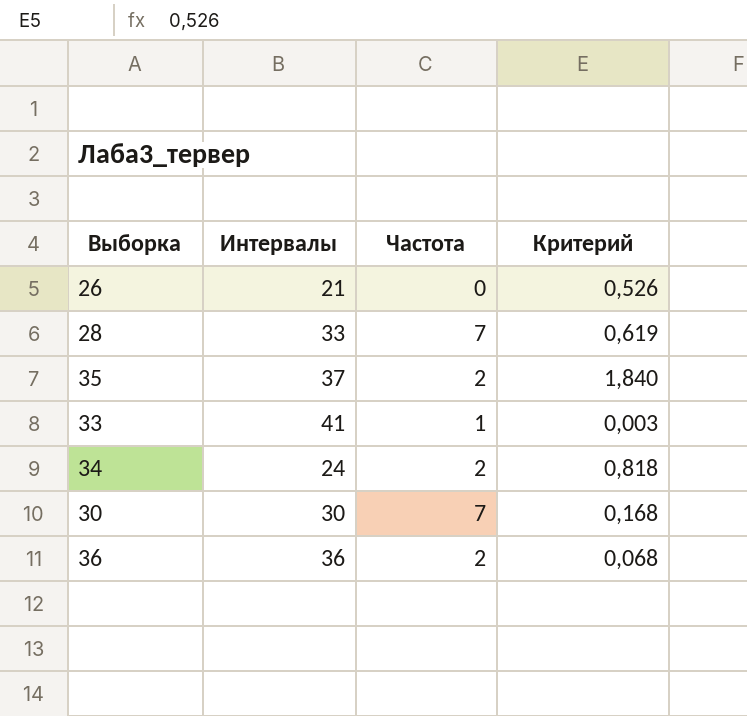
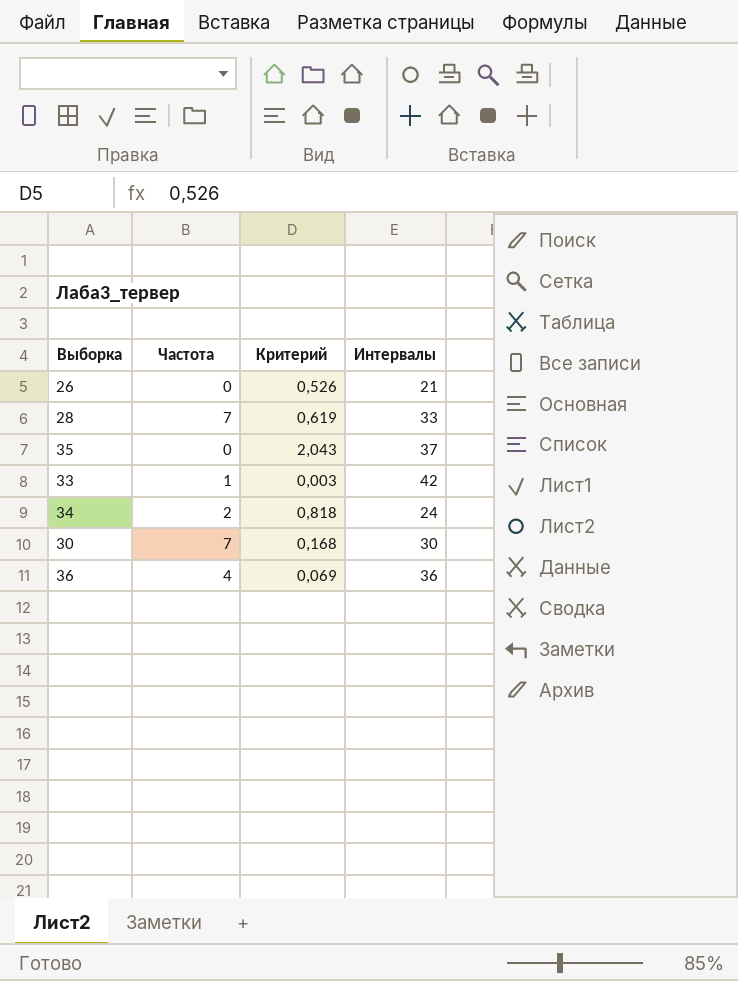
column Интервалы | position: 2 -> 4
35 | Частота: 2 -> 0
35 | Критерий: 1,840 -> 2,043
33 | Интервалы: 41 -> 42
36 | Частота: 2 -> 4
36 | Критерий: 0,068 -> 0,069

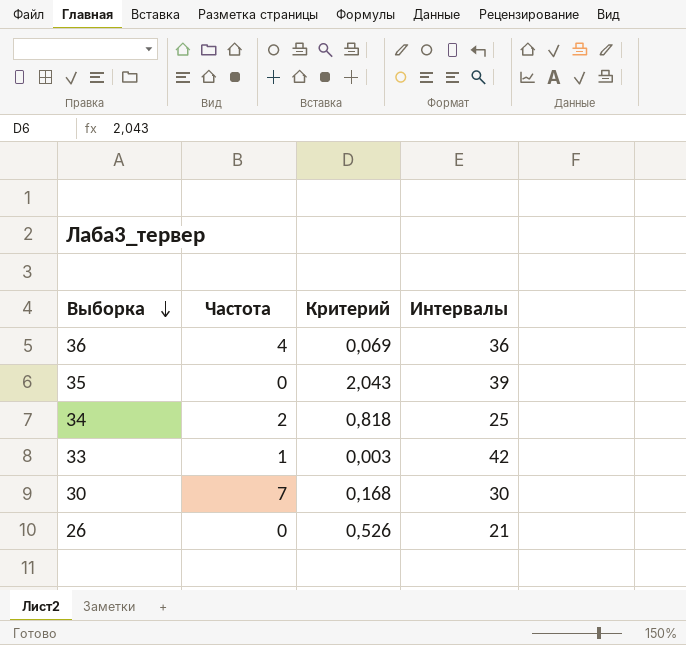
row order: none -> Выборка descending
row 28: 7 | 0,619 | 33 -> none
35 | Интервалы: 37 -> 39
34 | Интервалы: 24 -> 25

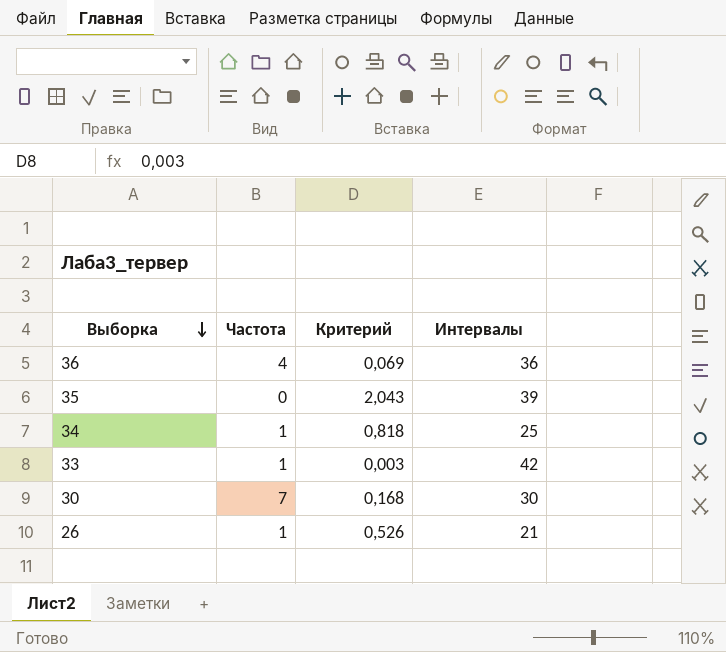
34 | Частота: 2 -> 1
26 | Частота: 0 -> 1

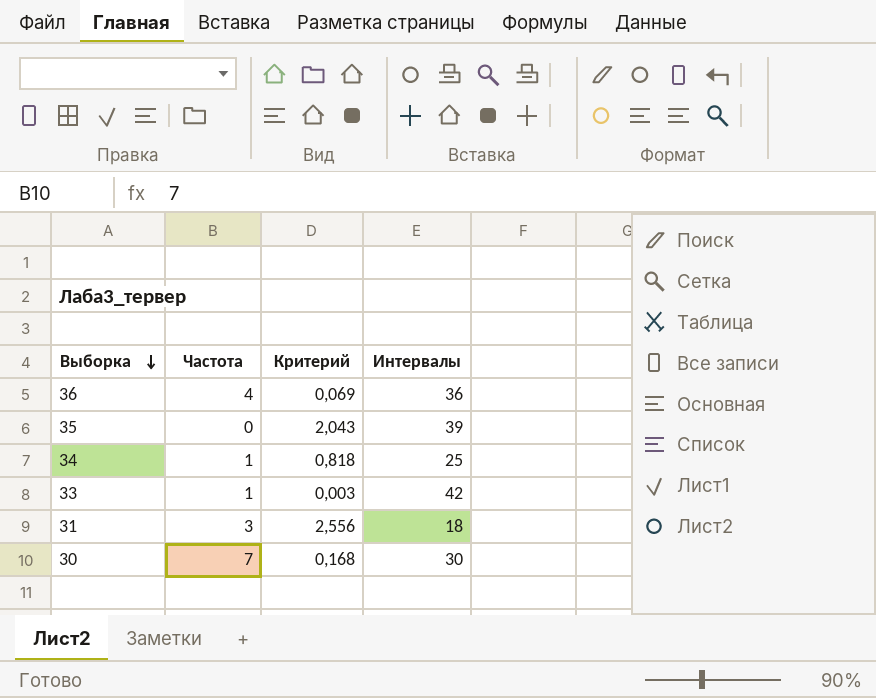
row 26: 1 | 0,526 | 21 -> none
row 31: none -> 3 | 2,556 | 18

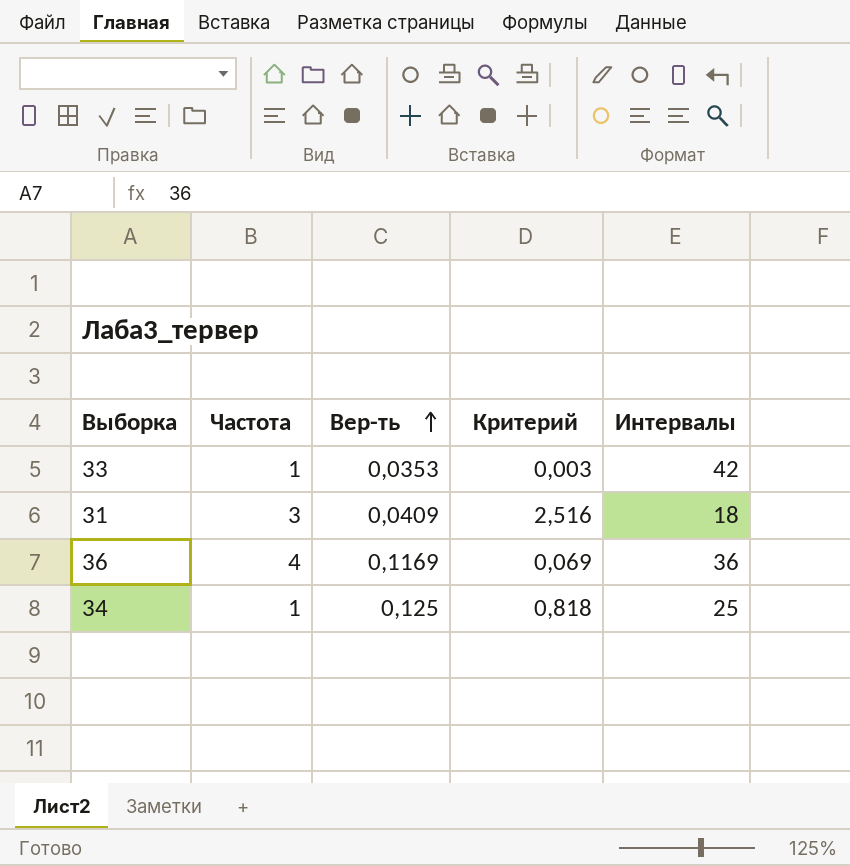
row order: Выборка descending -> Вер-ть ascending
column Вер-ть | position: none -> 3
row 35: 0 | 2,043 | 39 -> none
row 30: 7 | 0,168 | 30 -> none
31 | Критерий: 2,556 -> 2,516

